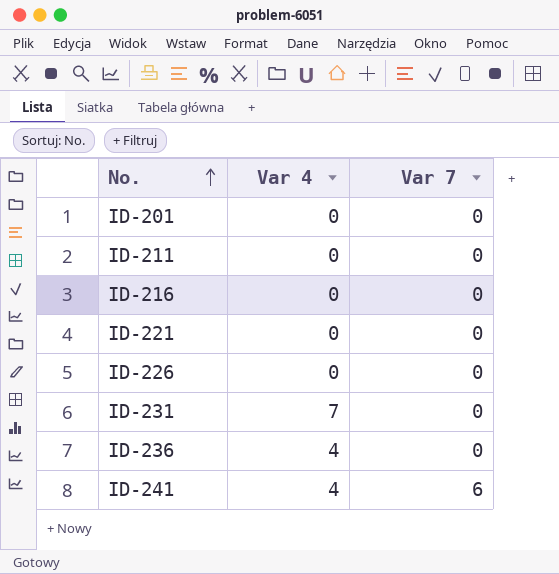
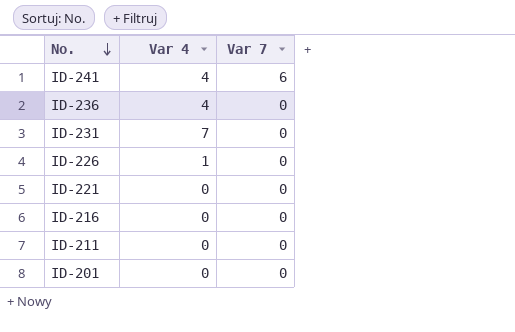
row order: No. ascending -> No. descending
ID-226 | Var 4: 0 -> 1

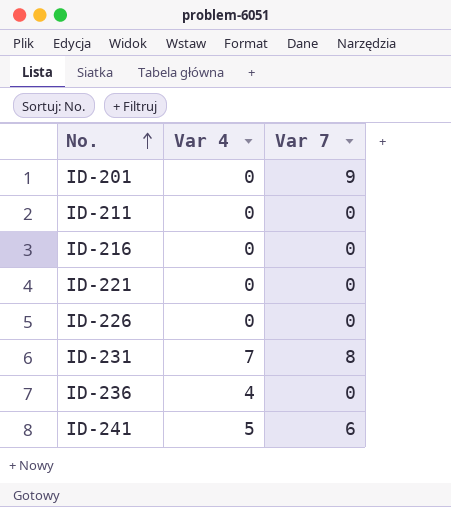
row order: No. descending -> No. ascending
ID-201 | Var 7: 0 -> 9
ID-226 | Var 4: 1 -> 0
ID-231 | Var 7: 0 -> 8
ID-241 | Var 4: 4 -> 5

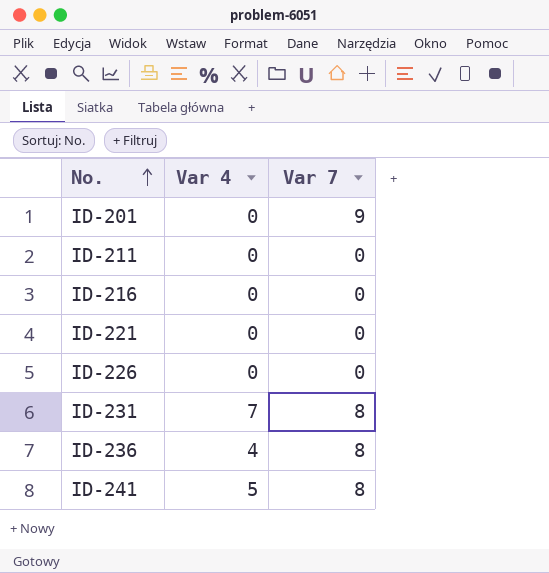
ID-236 | Var 7: 0 -> 8
ID-241 | Var 7: 6 -> 8

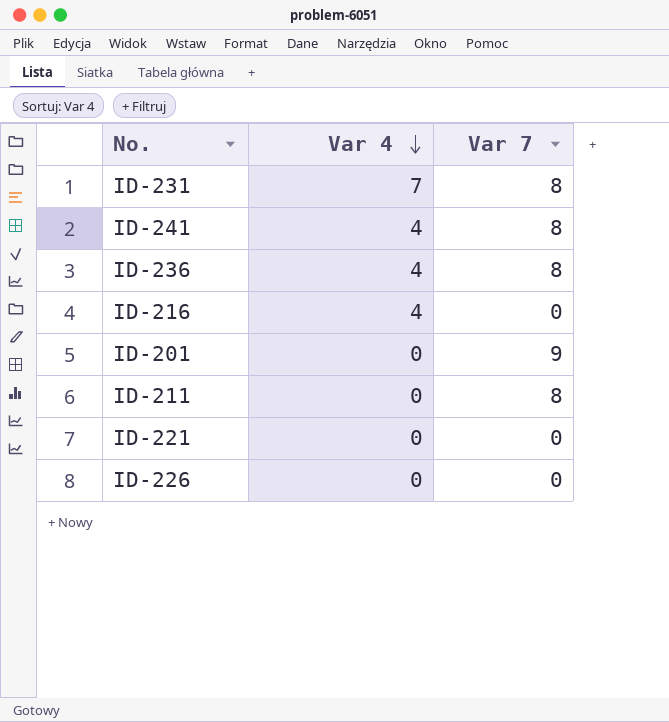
row order: No. ascending -> Var 4 descending
ID-241 | Var 4: 5 -> 4
ID-216 | Var 4: 0 -> 4
ID-211 | Var 7: 0 -> 8

